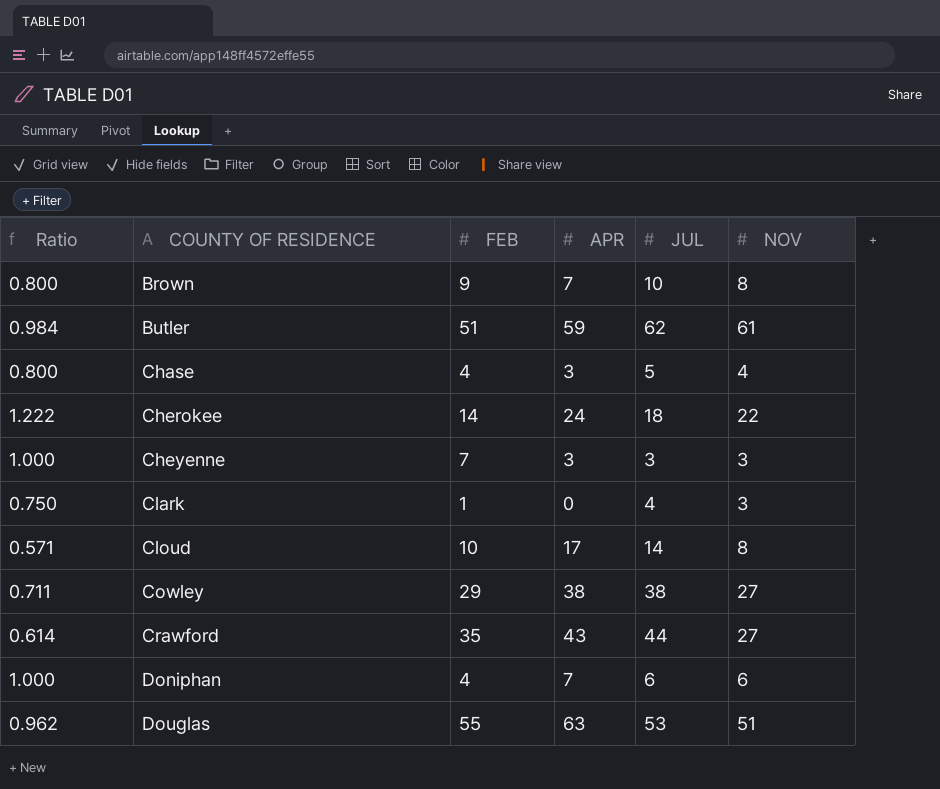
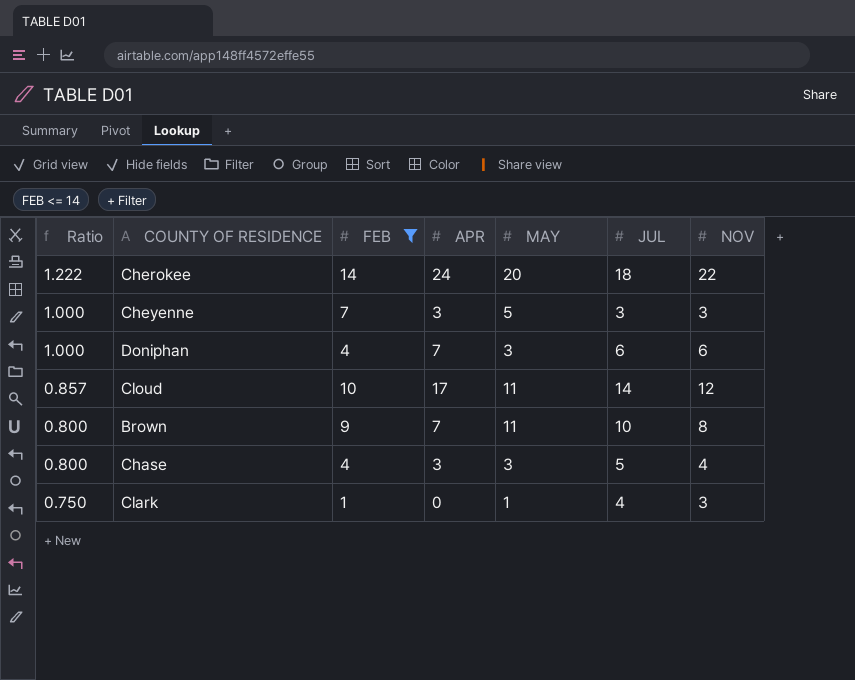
filter: none -> FEB <= 14
row order: COUNTY OF RESIDENCE ascending -> Ratio descending
column MAY | position: none -> 5
Cloud | Ratio: 0.571 -> 0.857
Cloud | NOV: 8 -> 12

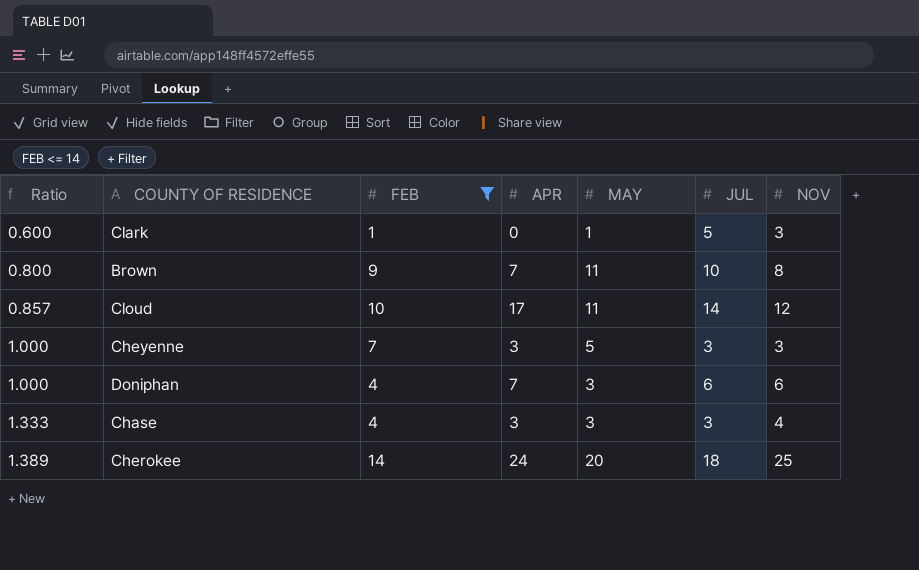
row order: Ratio descending -> Ratio ascending
Clark | Ratio: 0.750 -> 0.600
Clark | JUL: 4 -> 5
Chase | Ratio: 0.800 -> 1.333
Chase | JUL: 5 -> 3
Cherokee | Ratio: 1.222 -> 1.389
Cherokee | NOV: 22 -> 25

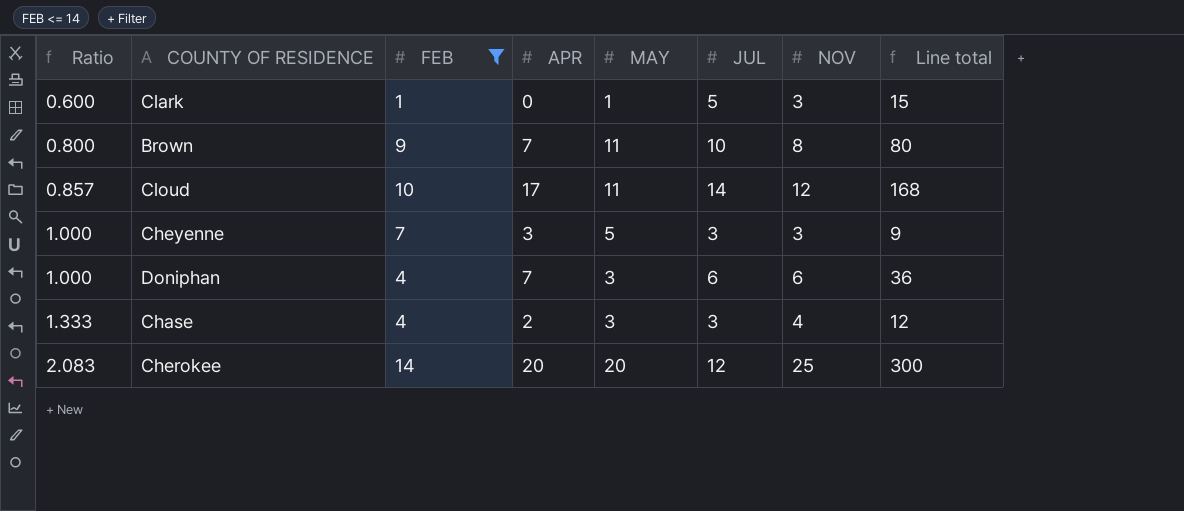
column Line total | formula: none -> [JUL] * [NOV]
Chase | APR: 3 -> 2
Cherokee | Ratio: 1.389 -> 2.083
Cherokee | APR: 24 -> 20
Cherokee | JUL: 18 -> 12

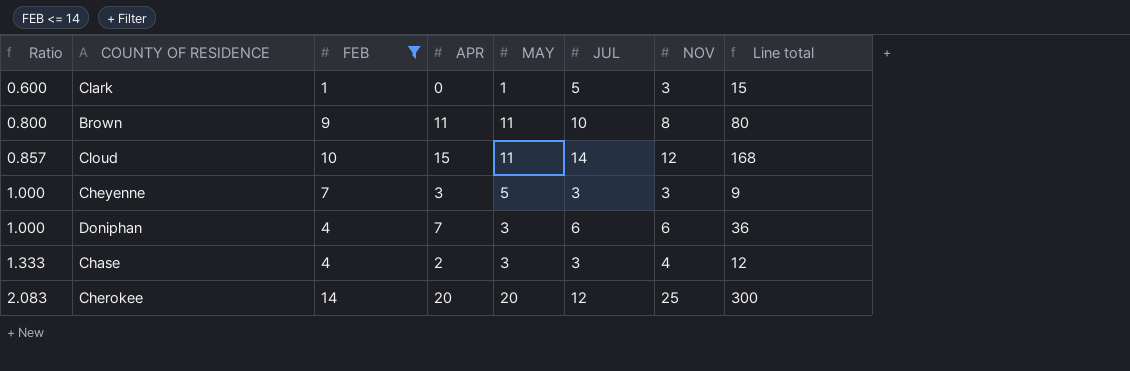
Brown | APR: 7 -> 11
Cloud | APR: 17 -> 15

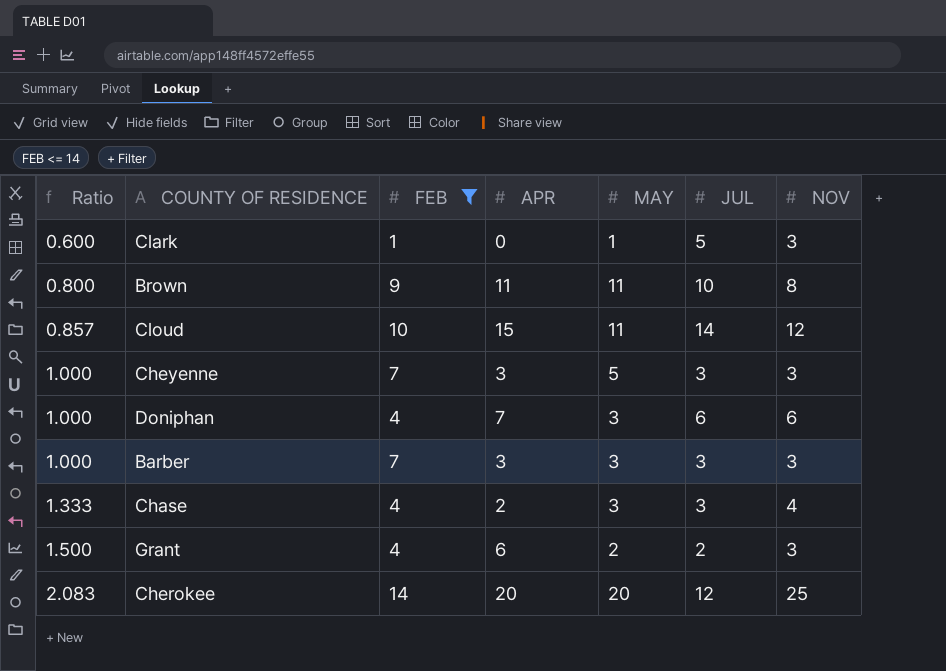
column Line total | formula: [JUL] * [NOV] -> none
row Barber: none -> 1.000 | 7 | 3 | 3 | 3 | 3
row Grant: none -> 1.500 | 4 | 6 | 2 | 2 | 3

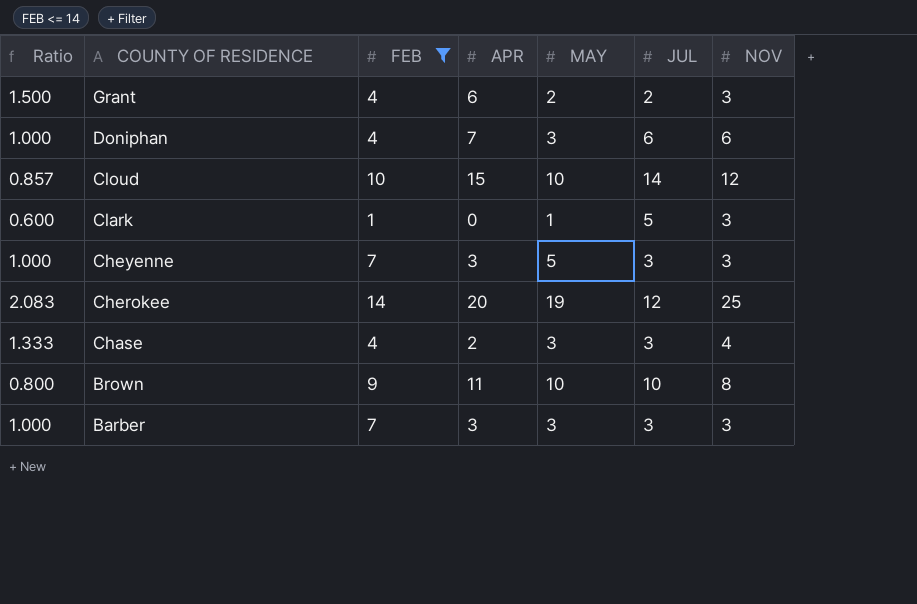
row order: Ratio ascending -> COUNTY OF RESIDENCE descending
Cloud | MAY: 11 -> 10
Cherokee | MAY: 20 -> 19
Brown | MAY: 11 -> 10

